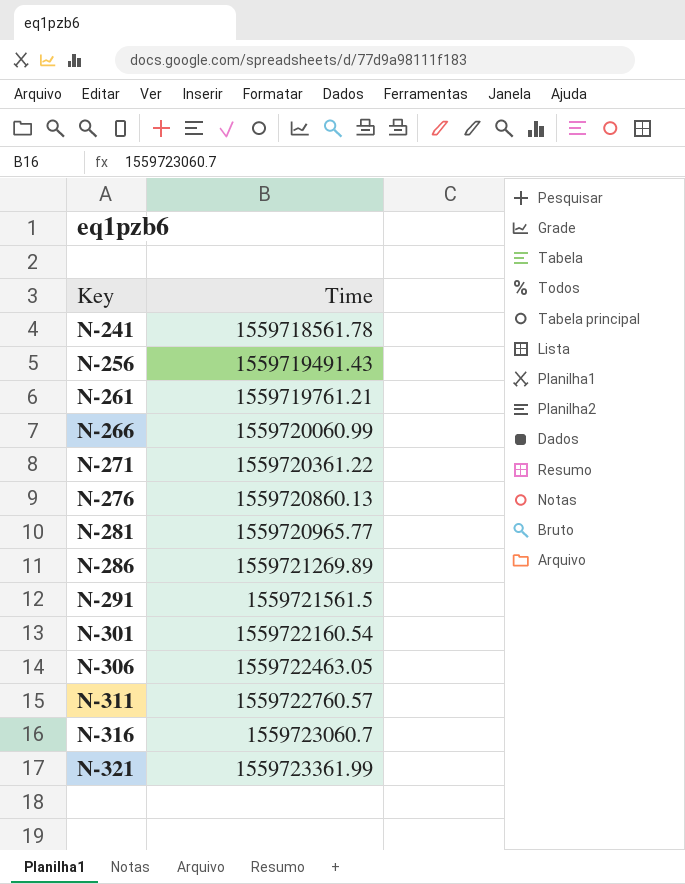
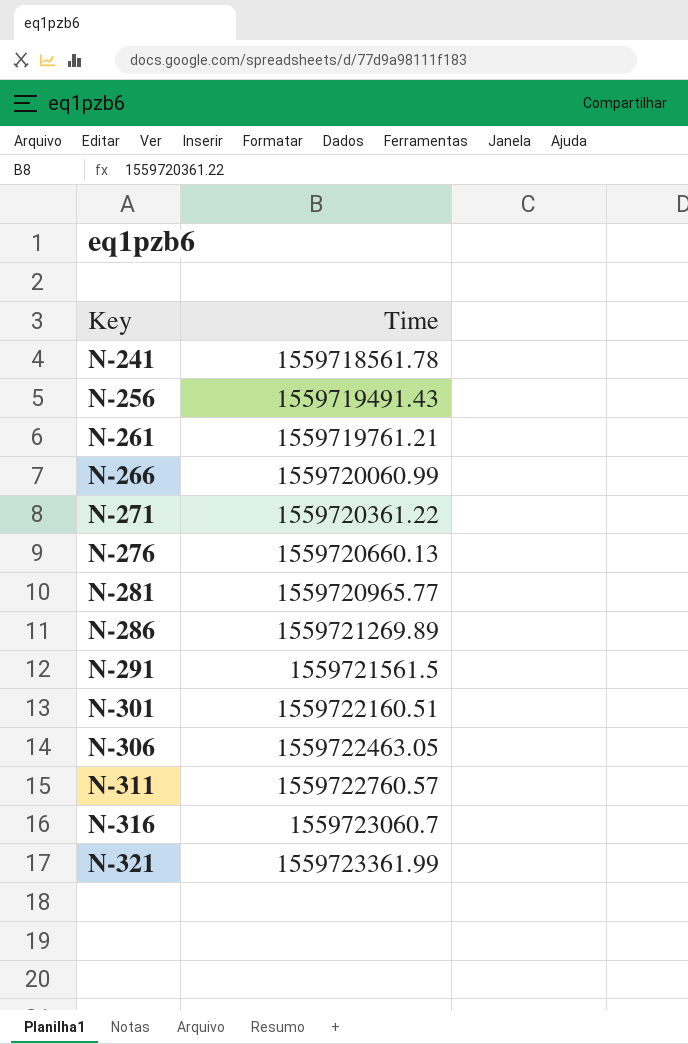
N-276 | Time: 1559720860.13 -> 1559720660.13
N-301 | Time: 1559722160.54 -> 1559722160.51

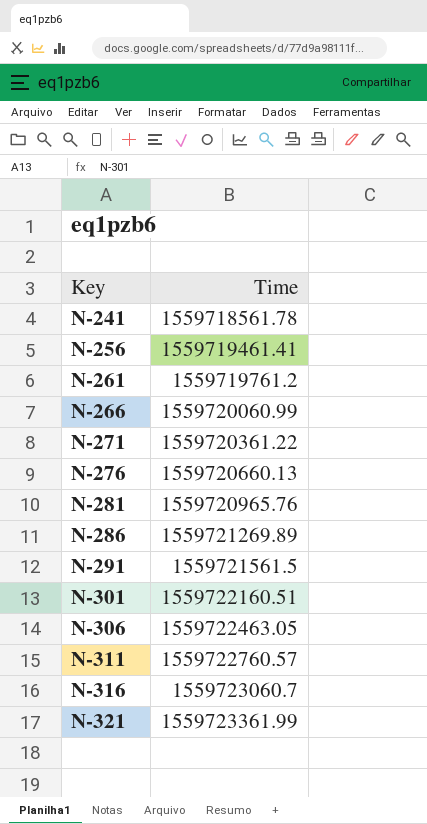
N-256 | Time: 1559719491.43 -> 1559719461.41
N-261 | Time: 1559719761.21 -> 1559719761.2
N-281 | Time: 1559720965.77 -> 1559720965.76

